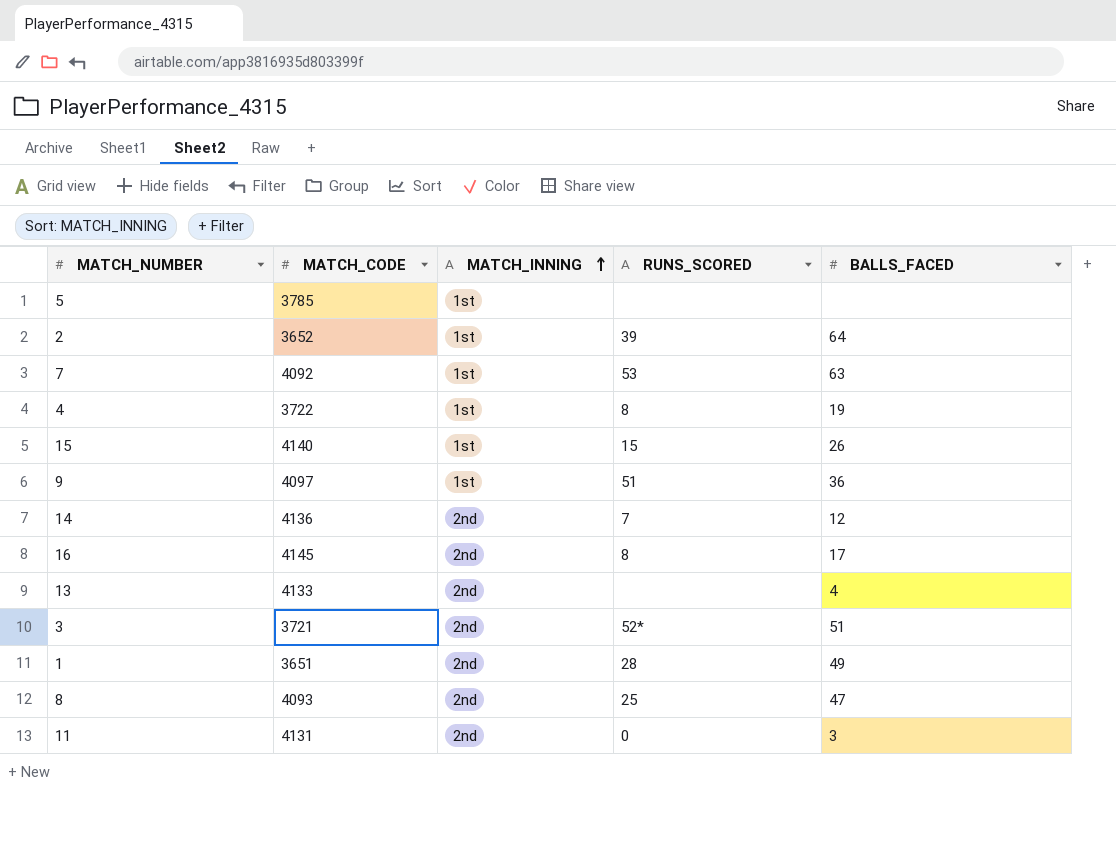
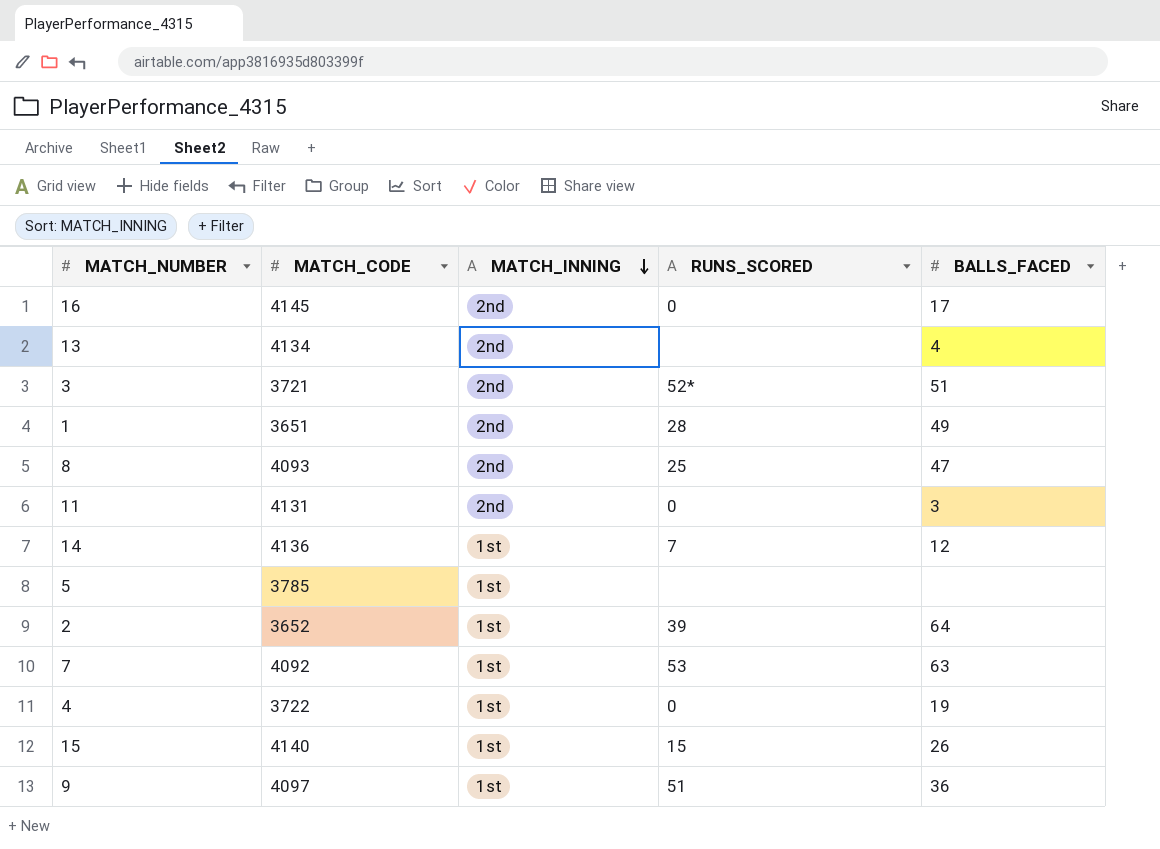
row order: MATCH_INNING ascending -> MATCH_INNING descending
16 | RUNS_SCORED: 8 -> 0
13 | MATCH_CODE: 4133 -> 4134
14 | MATCH_INNING: 2nd -> 1st
4 | RUNS_SCORED: 8 -> 0

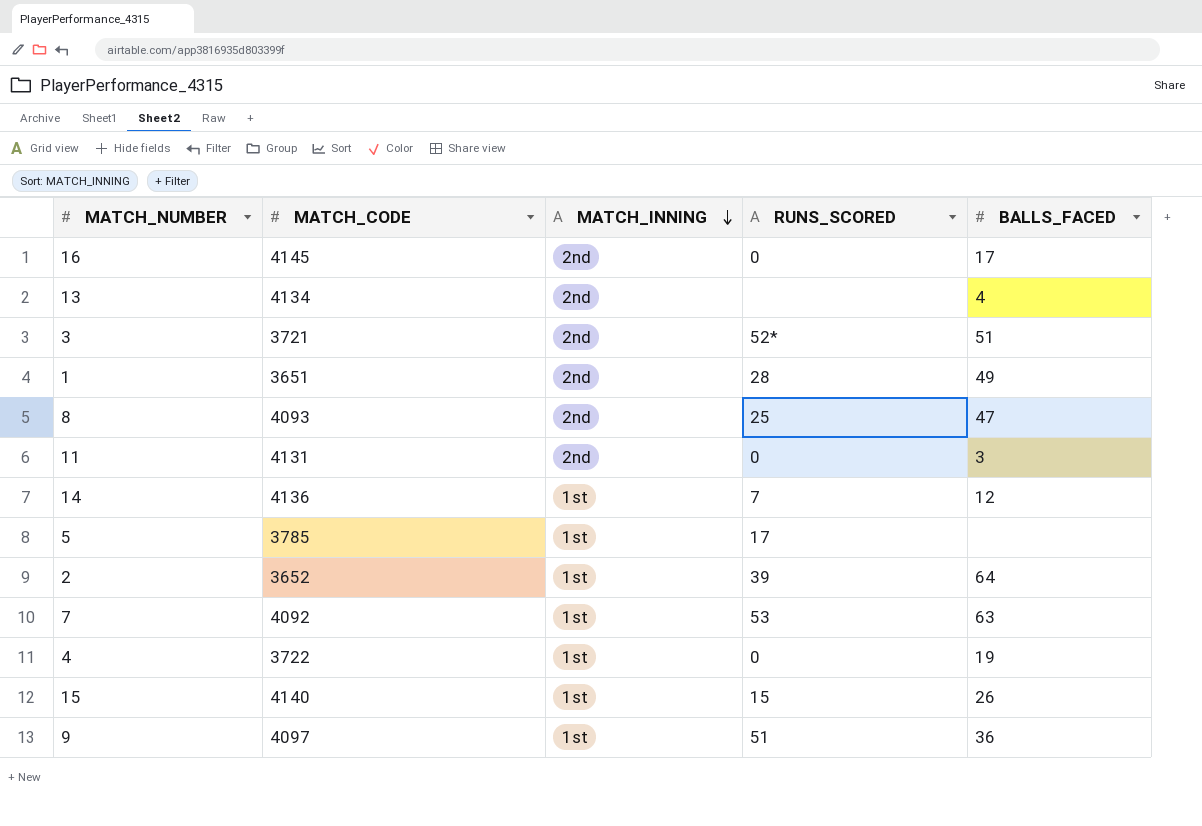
5 | RUNS_SCORED: none -> 17

